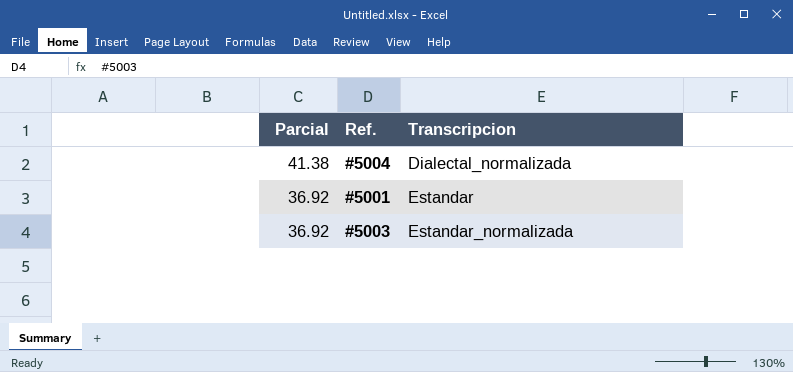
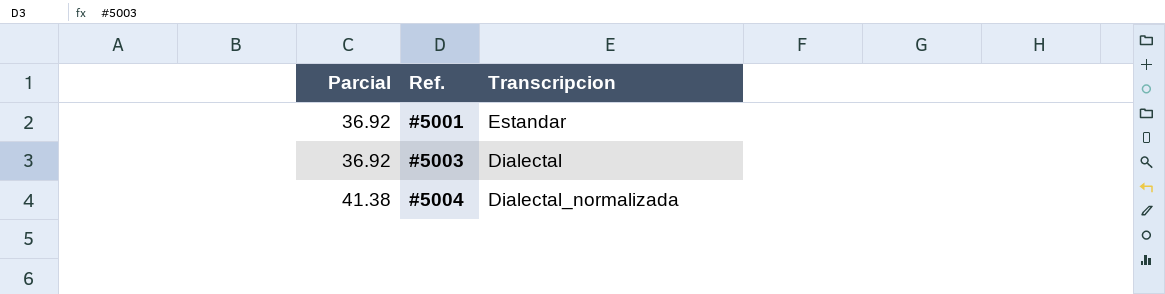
row order: Parcial descending -> Parcial ascending
#5003 | Transcripcion: Estandar_normalizada -> Dialectal

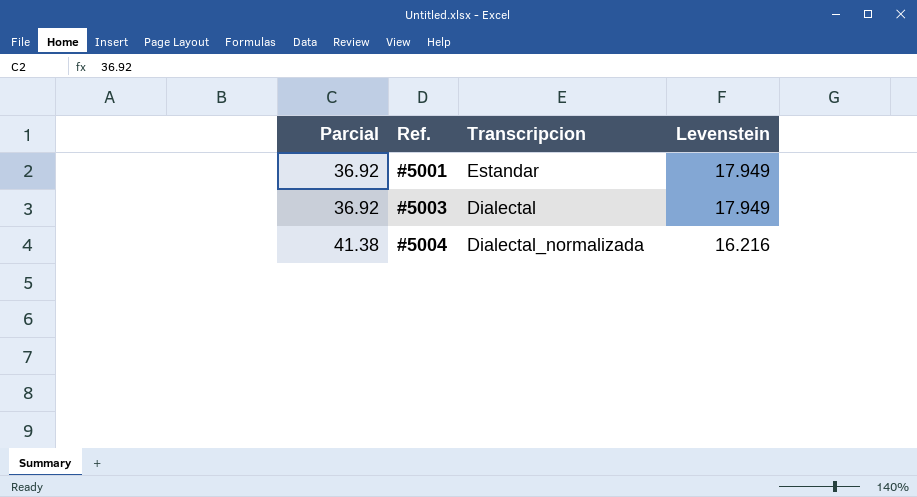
column Levenstein | position: none -> 4

